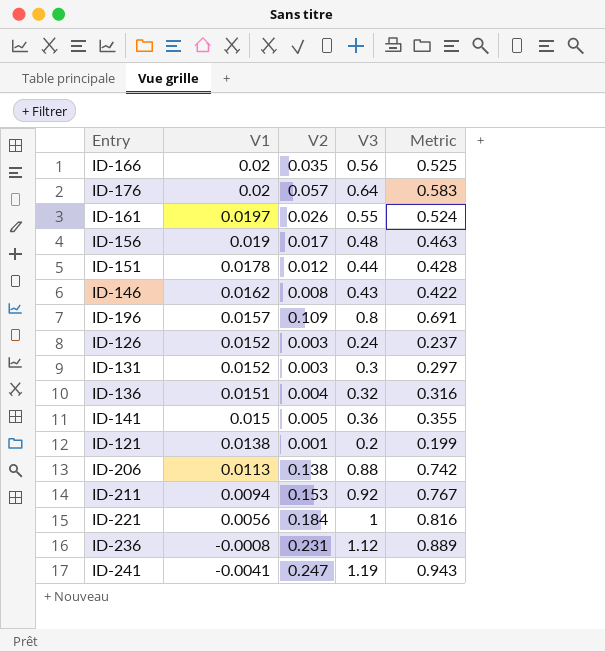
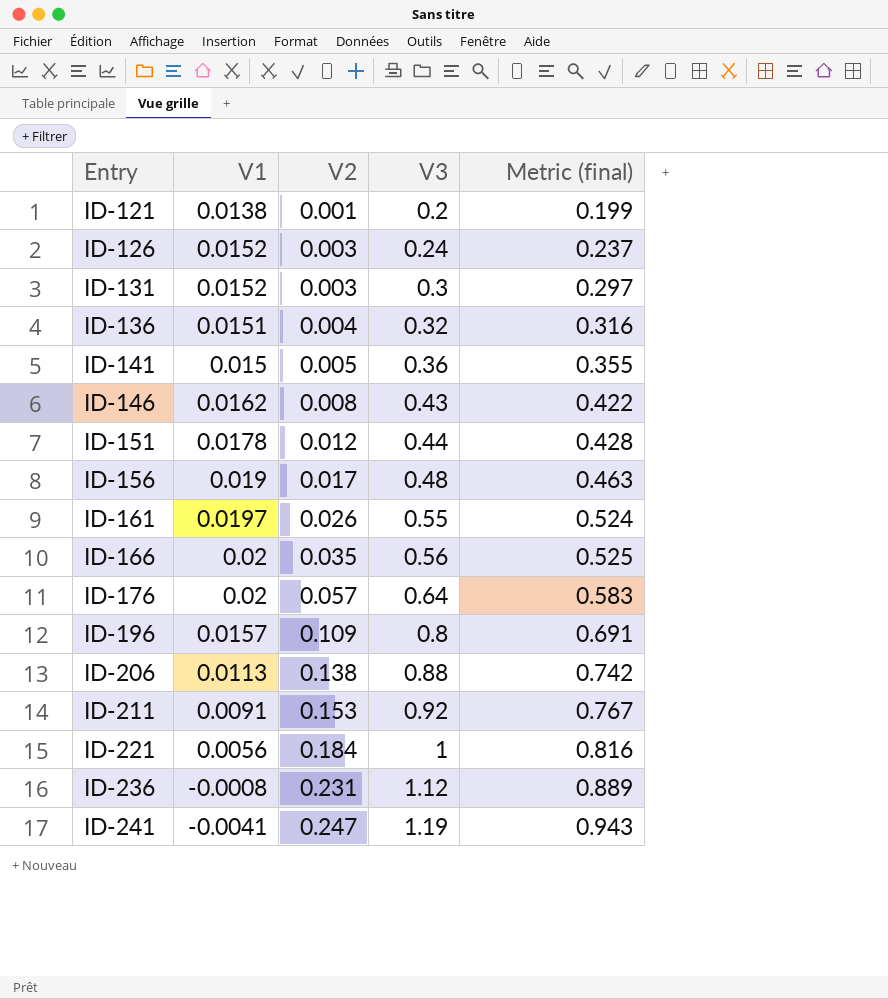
row order: V1 descending -> Entry ascending
column name: Metric -> Metric (final)
ID-211 | V1: 0.0094 -> 0.0091

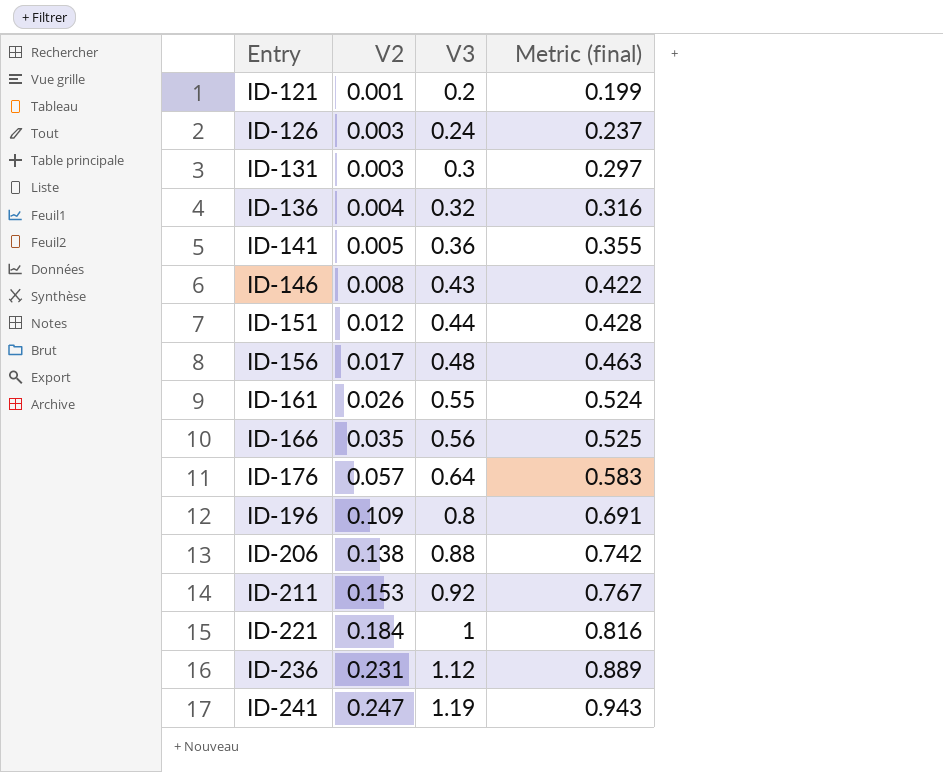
column V1 | position: 2 -> none

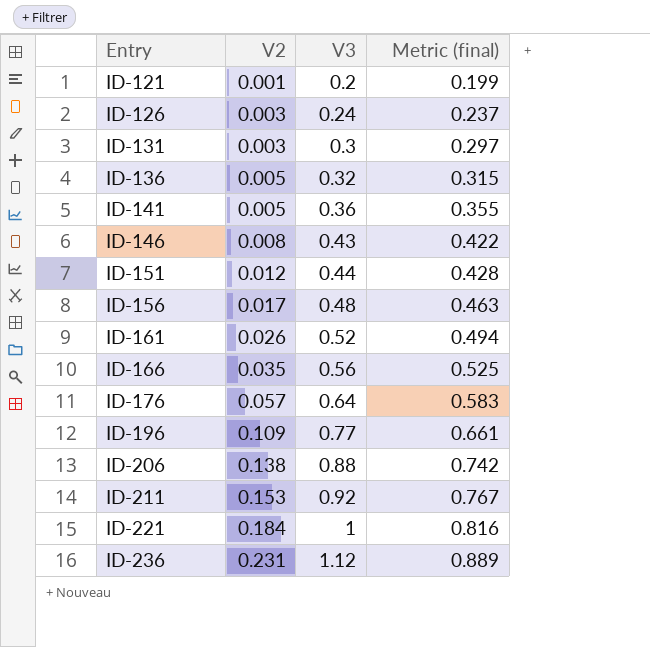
row ID-241: 0.247 | 1.19 | 0.943 -> none
ID-136 | V2: 0.004 -> 0.005
ID-136 | Metric (final): 0.316 -> 0.315
ID-161 | V3: 0.55 -> 0.52
ID-161 | Metric (final): 0.524 -> 0.494
ID-196 | V3: 0.8 -> 0.77
ID-196 | Metric (final): 0.691 -> 0.661

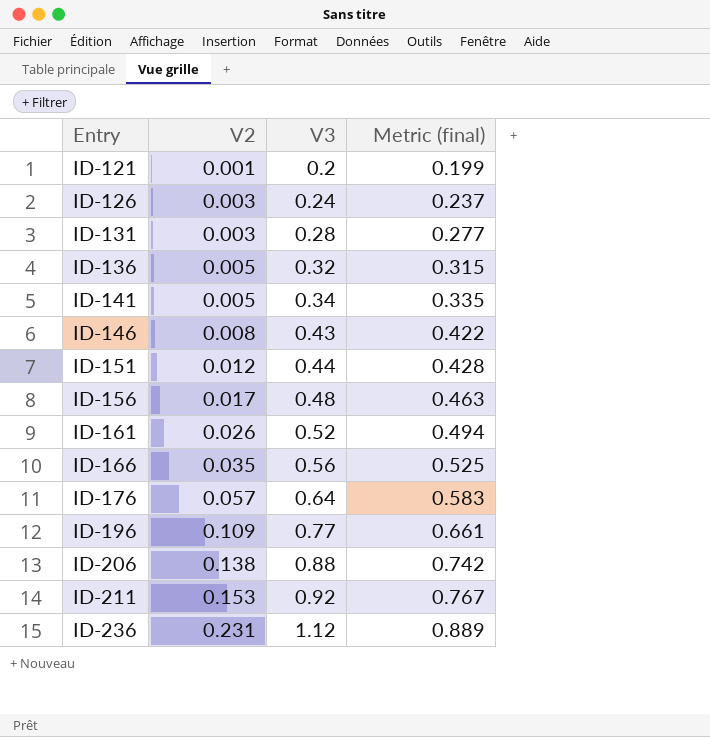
row ID-221: 0.184 | 1 | 0.816 -> none
ID-131 | V3: 0.3 -> 0.28
ID-131 | Metric (final): 0.297 -> 0.277
ID-141 | V3: 0.36 -> 0.34
ID-141 | Metric (final): 0.355 -> 0.335

